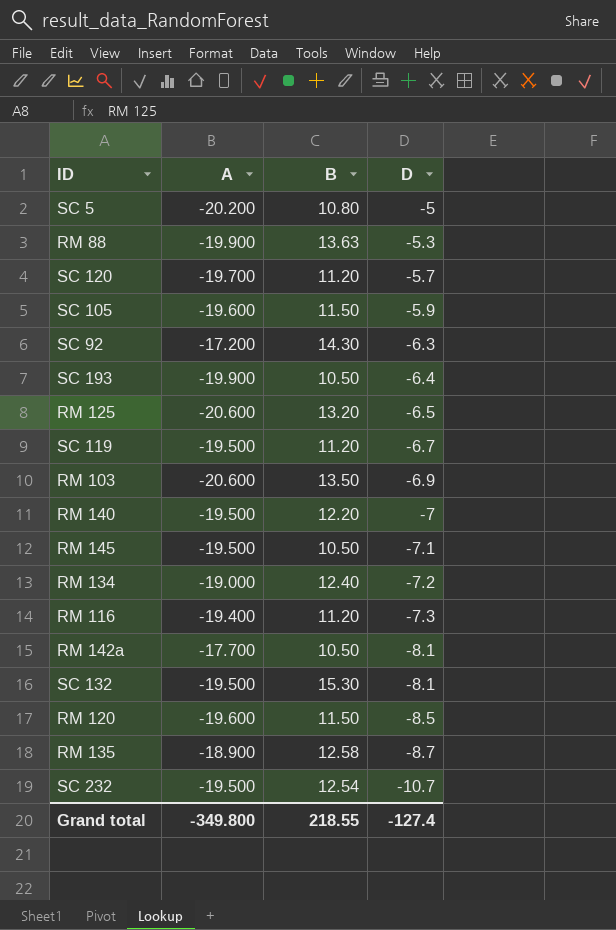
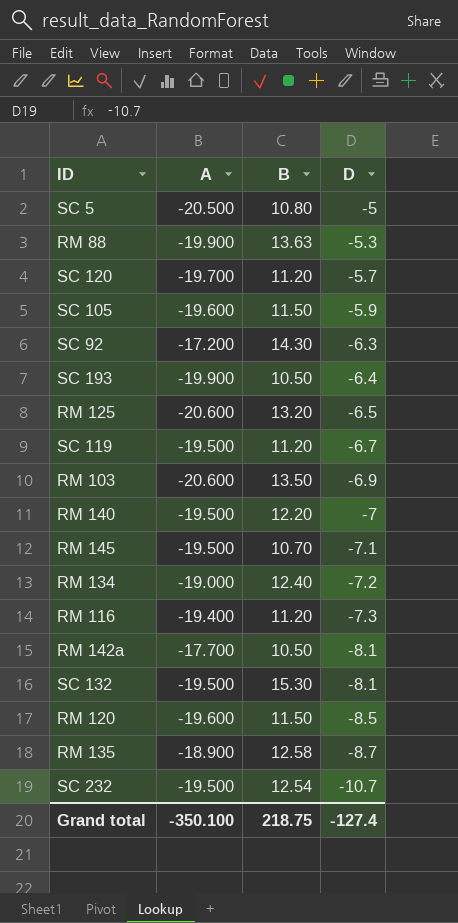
SC 5 | A: -20.200 -> -20.500
RM 145 | B: 10.50 -> 10.70
Grand total | A: -349.800 -> -350.100
Grand total | B: 218.55 -> 218.75

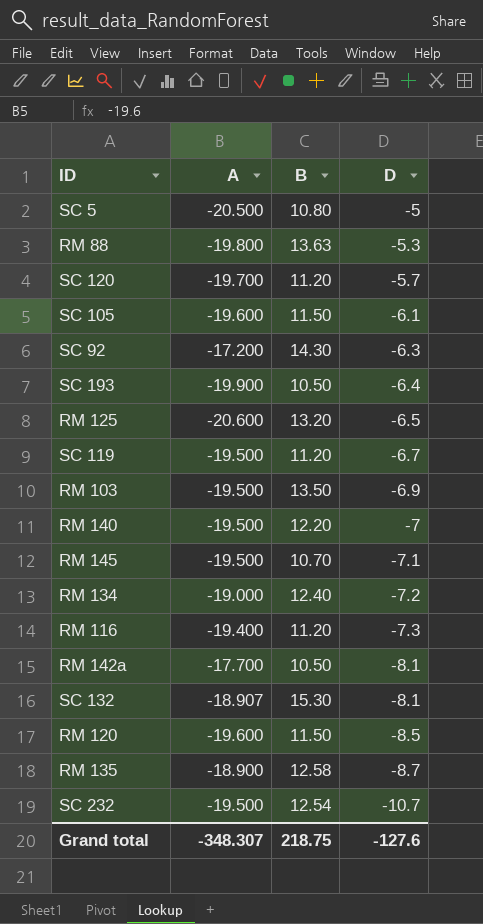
RM 88 | A: -19.900 -> -19.800
SC 105 | D: -5.9 -> -6.1
RM 103 | A: -20.600 -> -19.500
SC 132 | A: -19.500 -> -18.907
Grand total | A: -350.100 -> -348.307
Grand total | D: -127.4 -> -127.6

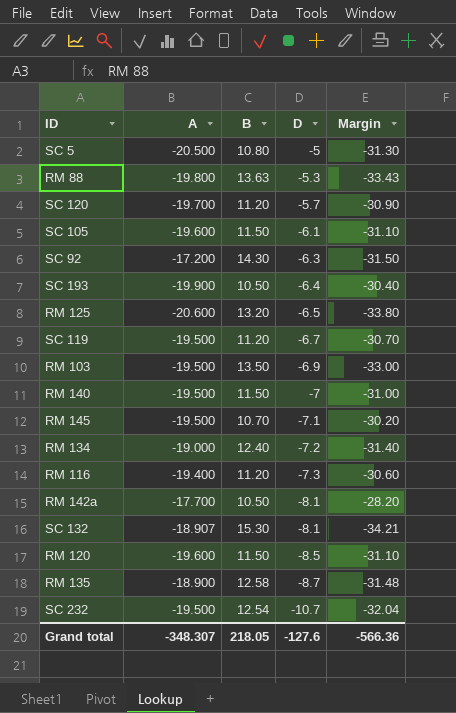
column Margin | formula: none -> [A] - [B]
RM 140 | B: 12.20 -> 11.50
Grand total | B: 218.75 -> 218.05

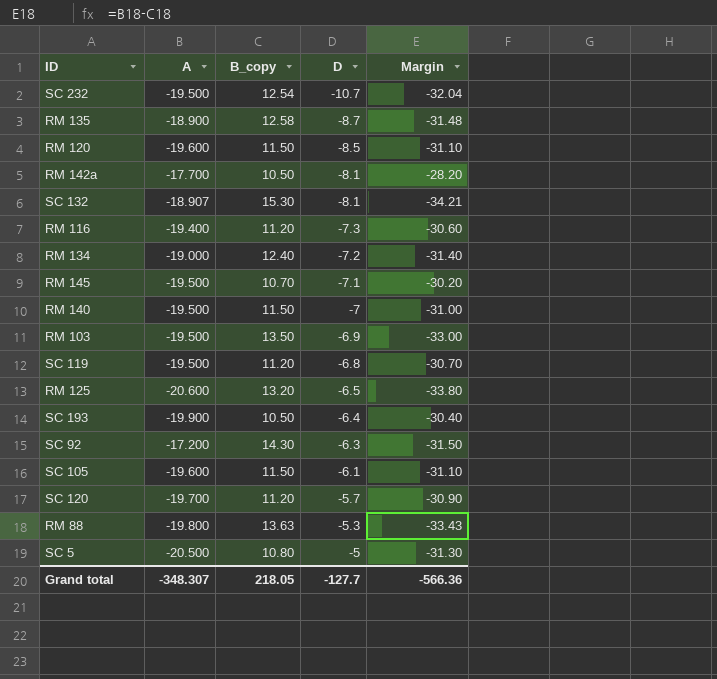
row order: D descending -> D ascending
column name: B -> B_copy
SC 119 | D: -6.7 -> -6.8
Grand total | D: -127.6 -> -127.7

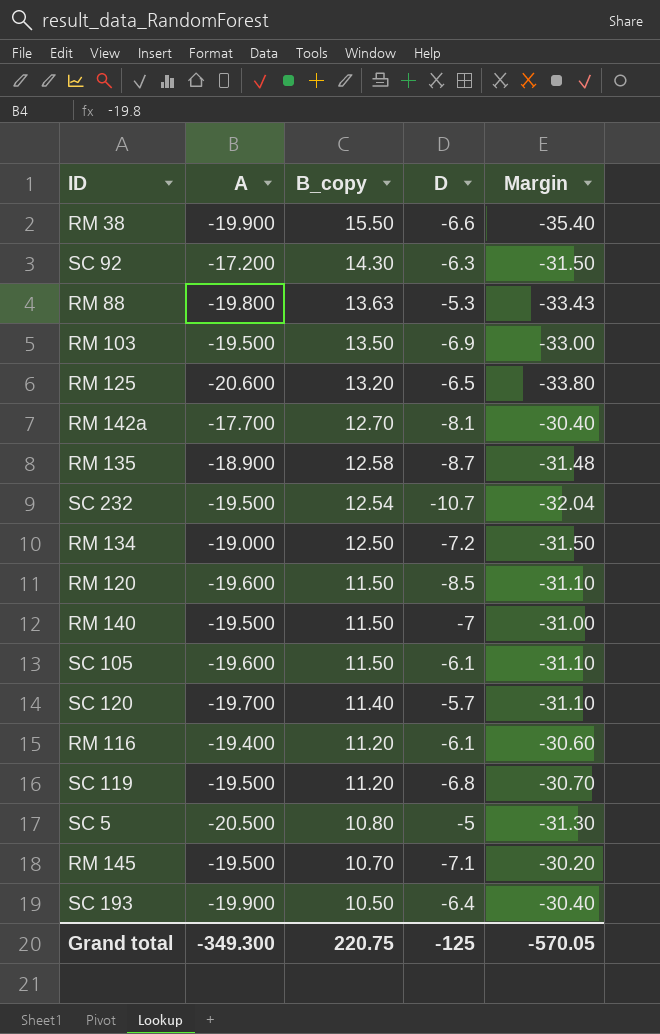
row order: D ascending -> B_copy descending
row SC 132: -18.907 | 15.30 | -8.1 | -34.21 -> none
row RM 38: none -> -19.900 | 15.50 | -6.6 | -35.40
RM 142a | B_copy: 10.50 -> 12.70
RM 142a | Margin: -28.20 -> -30.40
RM 134 | B_copy: 12.40 -> 12.50
RM 134 | Margin: -31.40 -> -31.50
SC 120 | B_copy: 11.20 -> 11.40
SC 120 | Margin: -30.90 -> -31.10
RM 116 | D: -7.3 -> -6.1
Grand total | A: -348.307 -> -349.300
Grand total | B_copy: 218.05 -> 220.75
Grand total | D: -127.7 -> -125
Grand total | Margin: -566.36 -> -570.05

